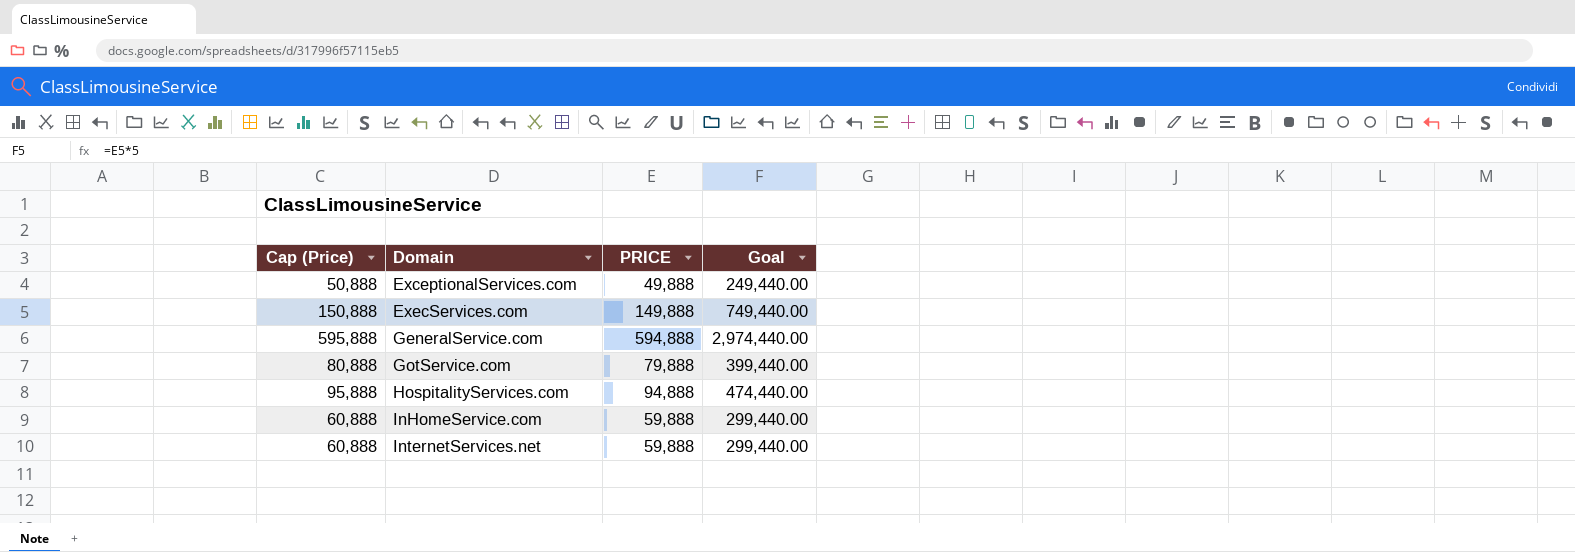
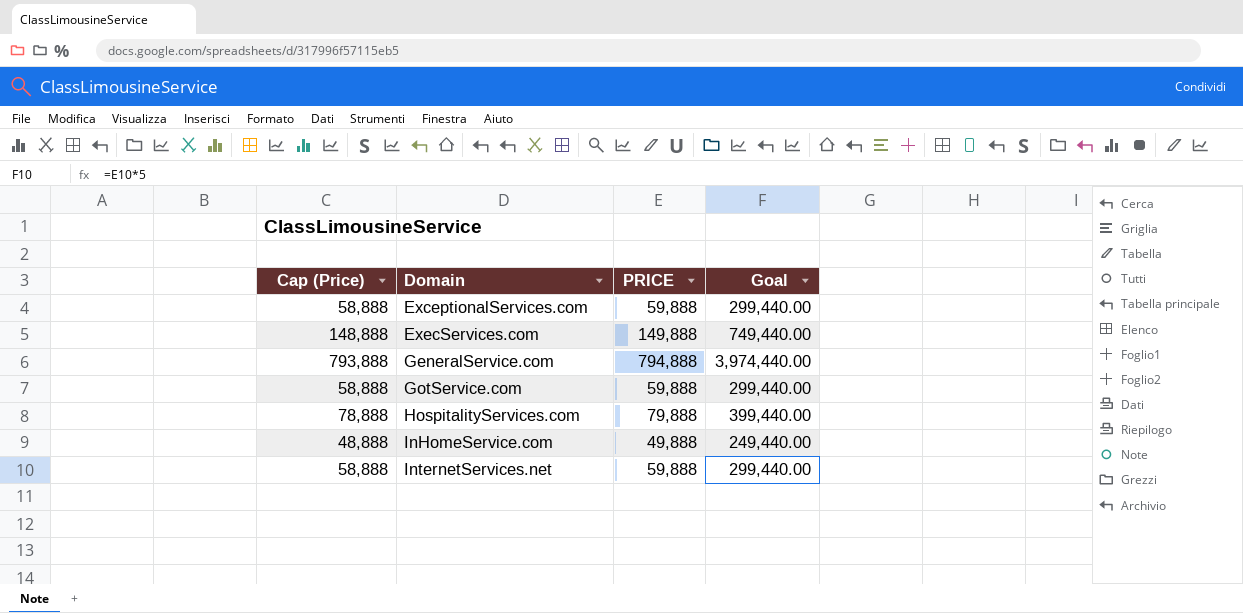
column Cap (Price) | formula: [PRICE] + 1000 -> [PRICE] - 1000
ExceptionalServices.com | PRICE: 49,888 -> 59,888
ExceptionalServices.com | Goal: 249,440.00 -> 299,440.00
GeneralService.com | PRICE: 594,888 -> 794,888
GeneralService.com | Goal: 2,974,440.00 -> 3,974,440.00
GotService.com | PRICE: 79,888 -> 59,888
GotService.com | Goal: 399,440.00 -> 299,440.00
HospitalityServices.com | PRICE: 94,888 -> 79,888
HospitalityServices.com | Goal: 474,440.00 -> 399,440.00
InHomeService.com | PRICE: 59,888 -> 49,888
InHomeService.com | Goal: 299,440.00 -> 249,440.00

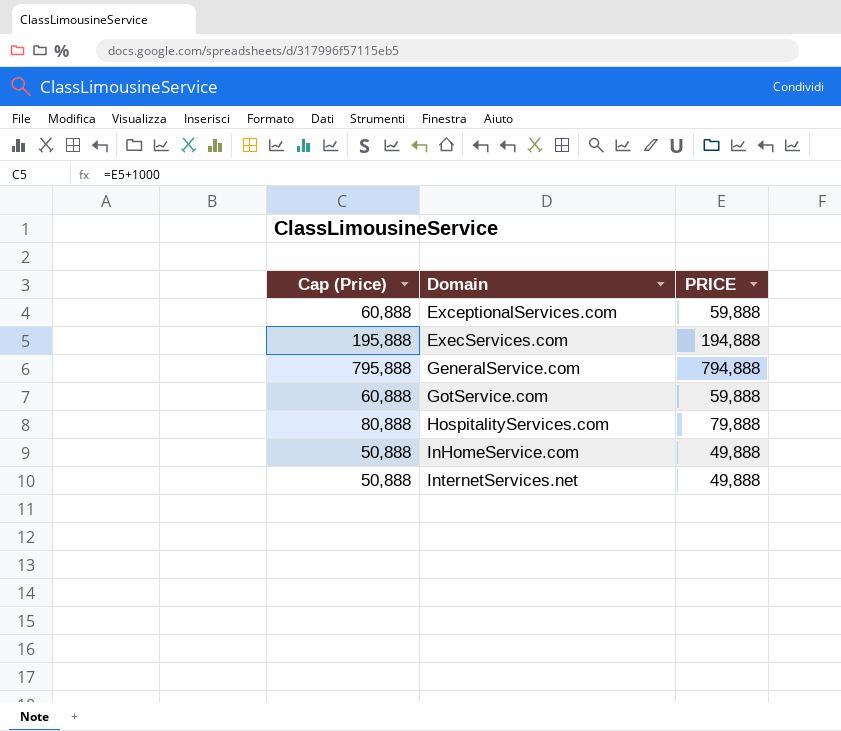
column Goal | formula: [PRICE] * 5 -> none
column Cap (Price) | formula: [PRICE] - 1000 -> [PRICE] + 1000
ExecServices.com | PRICE: 149,888 -> 194,888
InternetServices.net | PRICE: 59,888 -> 49,888

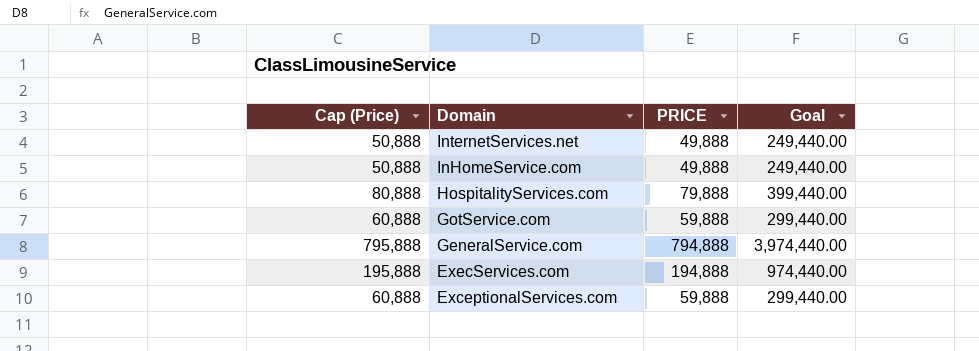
row order: Domain ascending -> Domain descending
column Goal | formula: none -> [PRICE] * 5

